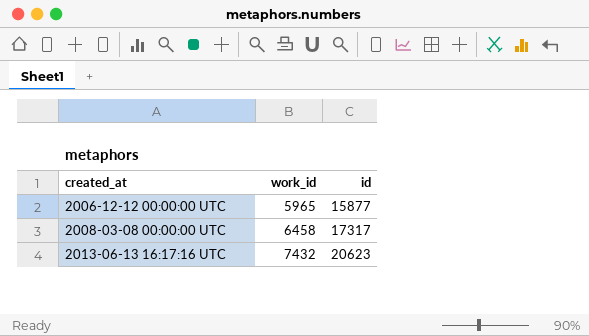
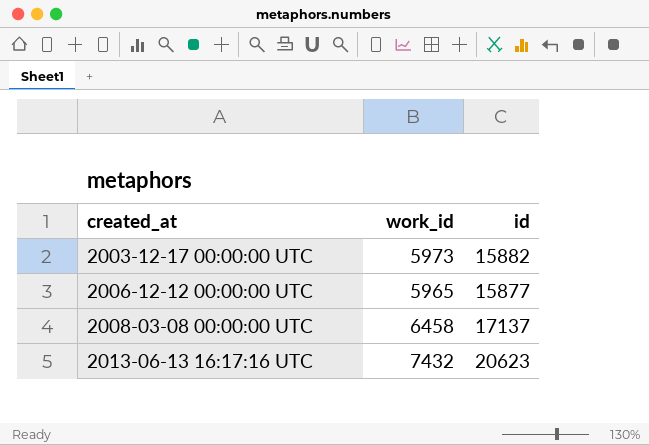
row 2003-12-17 00:00:00 UTC: none -> 5973 | 15882
2008-03-08 00:00:00 UTC | id: 17317 -> 17137

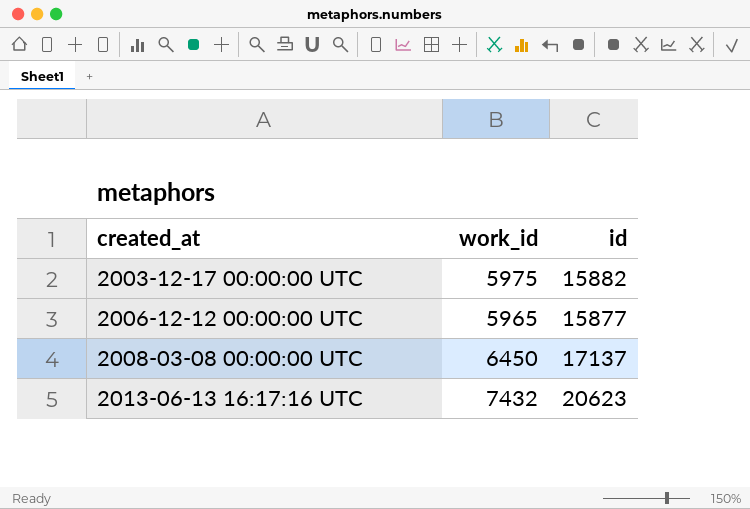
2003-12-17 00:00:00 UTC | work_id: 5973 -> 5975
2008-03-08 00:00:00 UTC | work_id: 6458 -> 6450

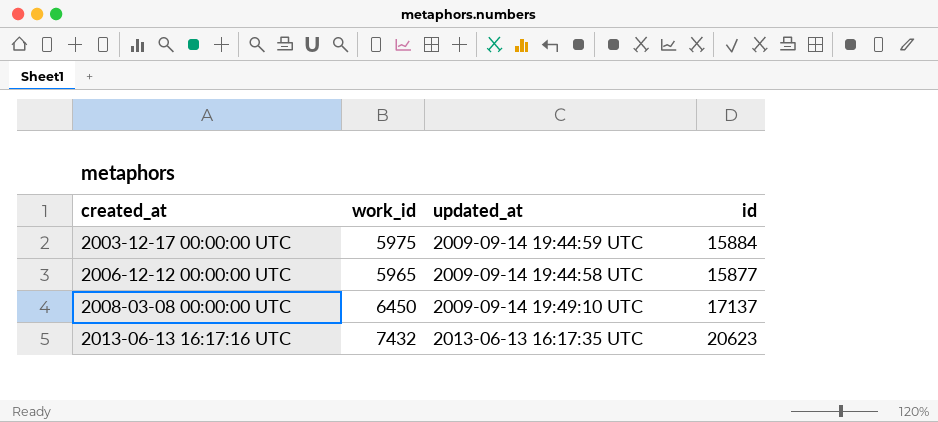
column updated_at | position: none -> 3
2003-12-17 00:00:00 UTC | id: 15882 -> 15884

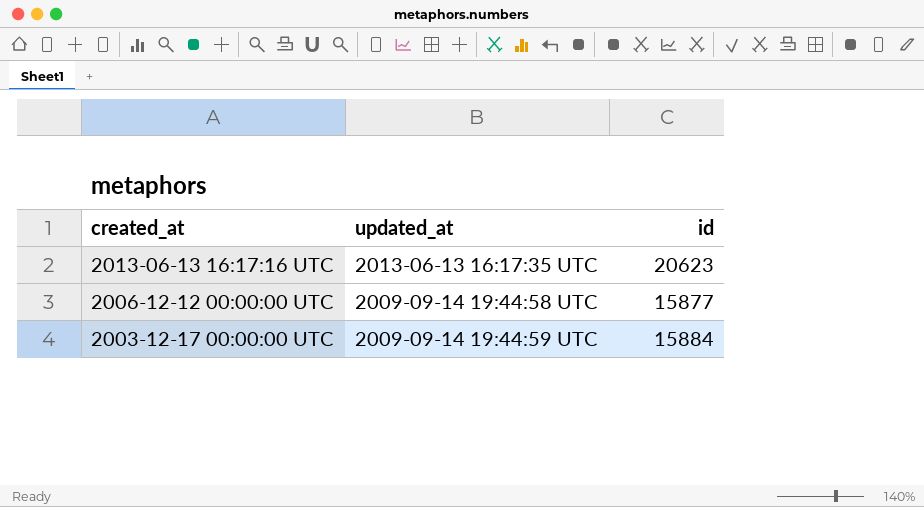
row order: created_at ascending -> created_at descending
column work_id | position: 2 -> none
row 2008-03-08 00:00:00 UTC: 6450 | 2009-09-14 19:49:10 UTC | 17137 -> none

